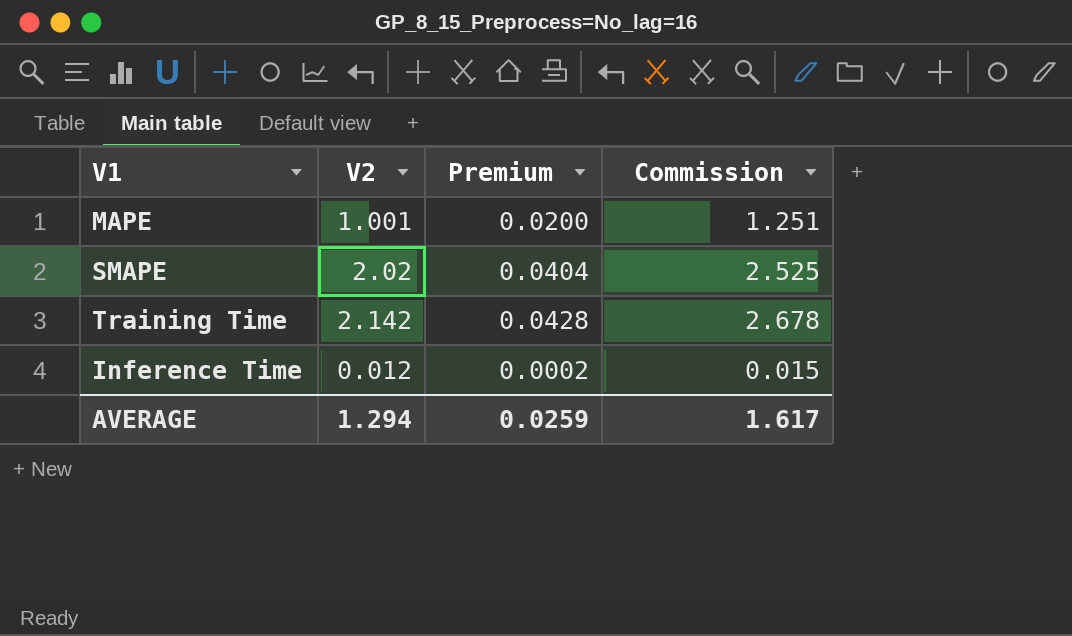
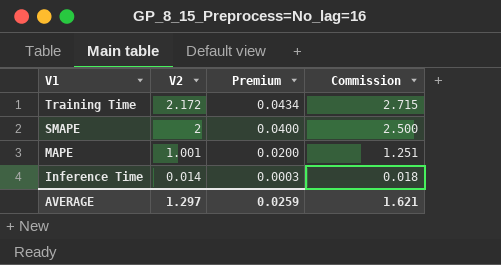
row order: none -> V1 descending
Training Time | V2: 2.142 -> 2.172
Training Time | Premium: 0.0428 -> 0.0434
Training Time | Commission: 2.678 -> 2.715
SMAPE | V2: 2.02 -> 2
SMAPE | Premium: 0.0404 -> 0.0400
SMAPE | Commission: 2.525 -> 2.500
Inference Time | V2: 0.012 -> 0.014
Inference Time | Premium: 0.0002 -> 0.0003
Inference Time | Commission: 0.015 -> 0.018
AVERAGE | V2: 1.294 -> 1.297
AVERAGE | Commission: 1.617 -> 1.621

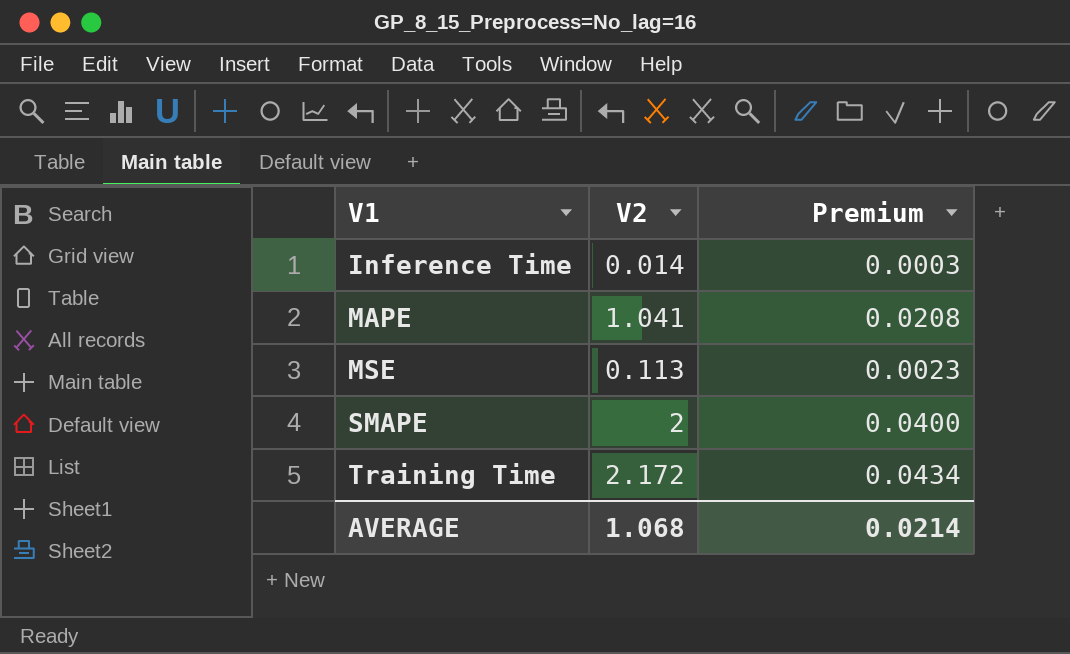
row order: V1 descending -> V1 ascending
column Commission | formula: [V2] * 1.25 -> none
MAPE | V2: 1.001 -> 1.041
MAPE | Premium: 0.0200 -> 0.0208
row MSE: none -> 0.113 | 0.0023
AVERAGE | V2: 1.297 -> 1.068
AVERAGE | Premium: 0.0259 -> 0.0214

